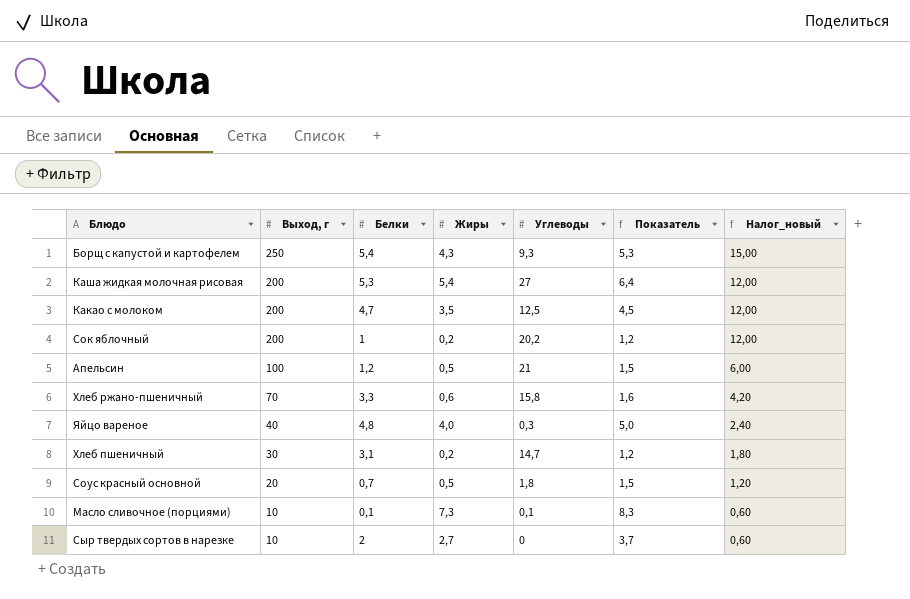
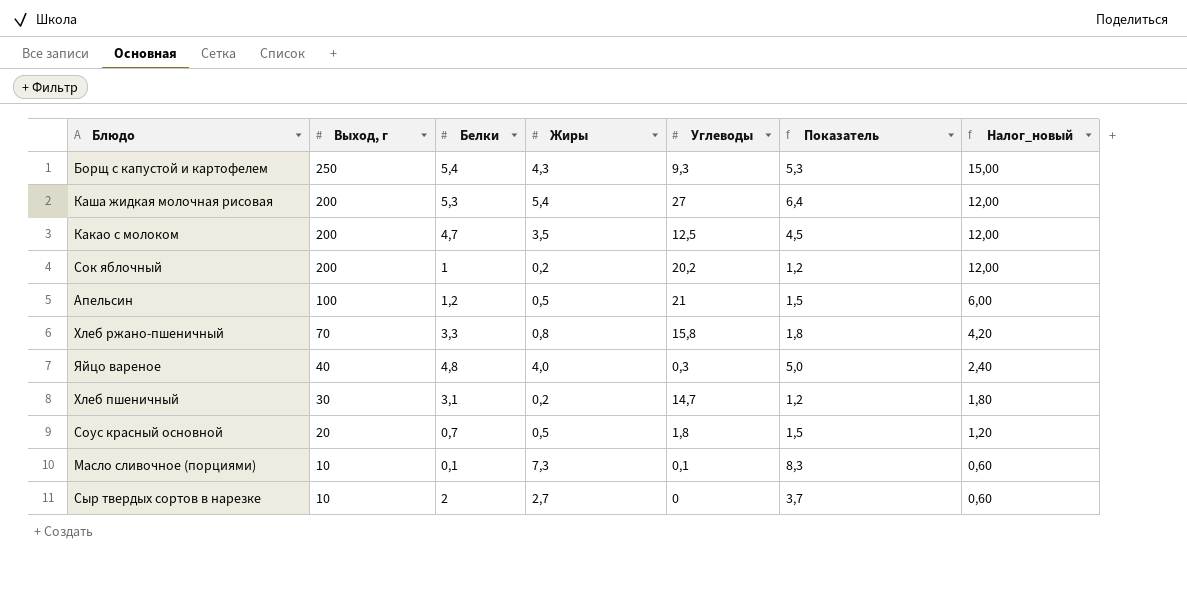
Хлеб ржано-пшеничный | Жиры: 0,6 -> 0,8
Хлеб ржано-пшеничный | Показатель: 1,6 -> 1,8

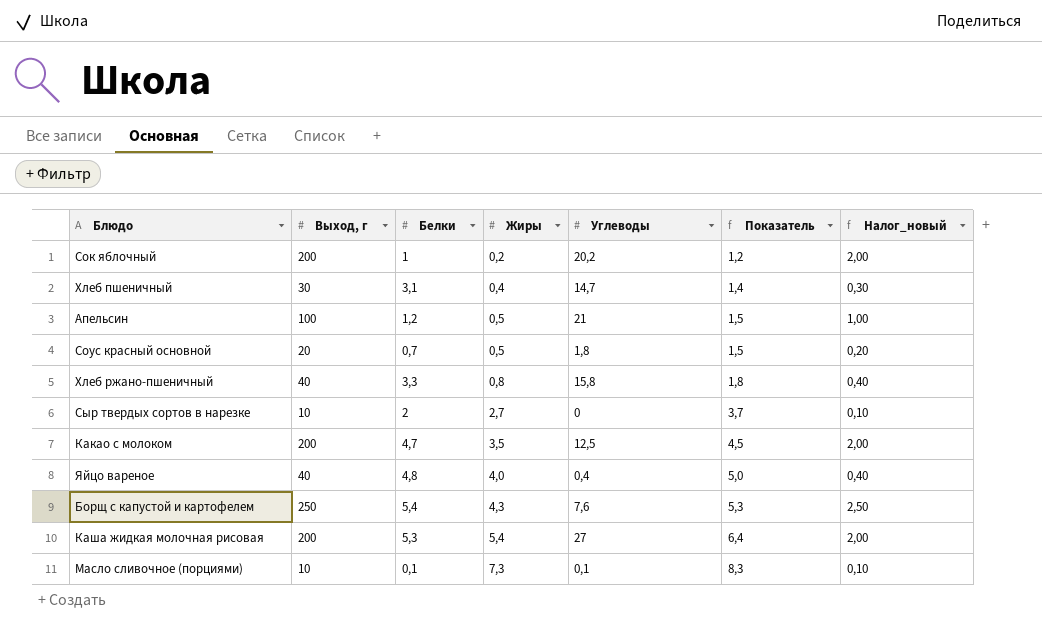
row order: Выход, г descending -> Жиры ascending
column Налог_новый | formula: [Выход, г] * 0,06 -> [Выход, г] * 0,01
Хлеб пшеничный | Жиры: 0,2 -> 0,4
Хлеб пшеничный | Показатель: 1,2 -> 1,4
Хлеб ржано-пшеничный | Выход, г: 70 -> 40
Яйцо вареное | Углеводы: 0,3 -> 0,4
Борщ с капустой и картофелем | Углеводы: 9,3 -> 7,6

